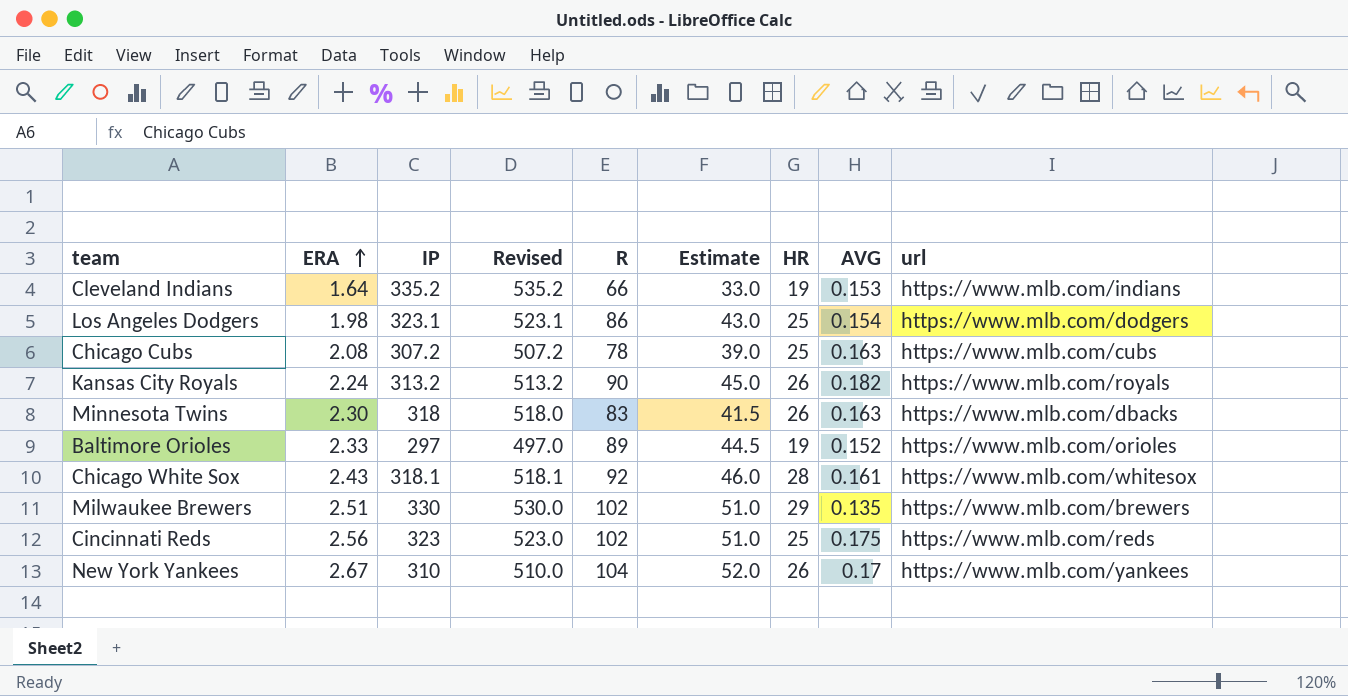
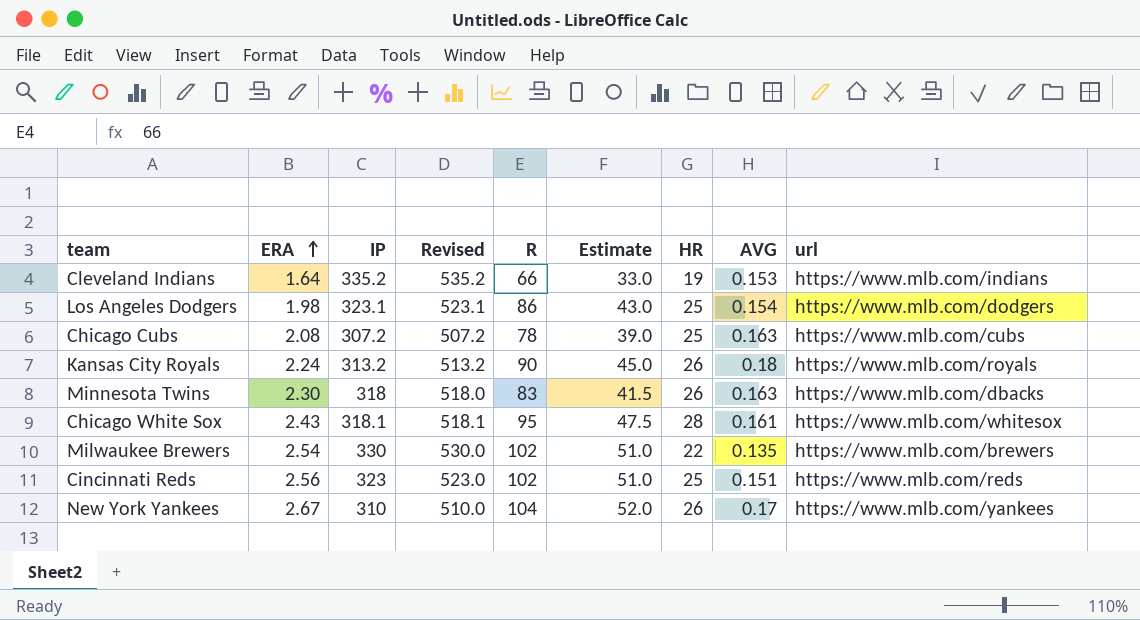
row Baltimore Orioles: 2.33 | 297 | 497.0 | 89 | 44.5 | 19 | 0.152 | https://www.mlb.com/orioles -> none
Kansas City Royals | AVG: 0.182 -> 0.18
Chicago White Sox | R: 92 -> 95
Chicago White Sox | Estimate: 46.0 -> 47.5
Milwaukee Brewers | ERA: 2.51 -> 2.54
Milwaukee Brewers | HR: 29 -> 22
Cincinnati Reds | AVG: 0.175 -> 0.151

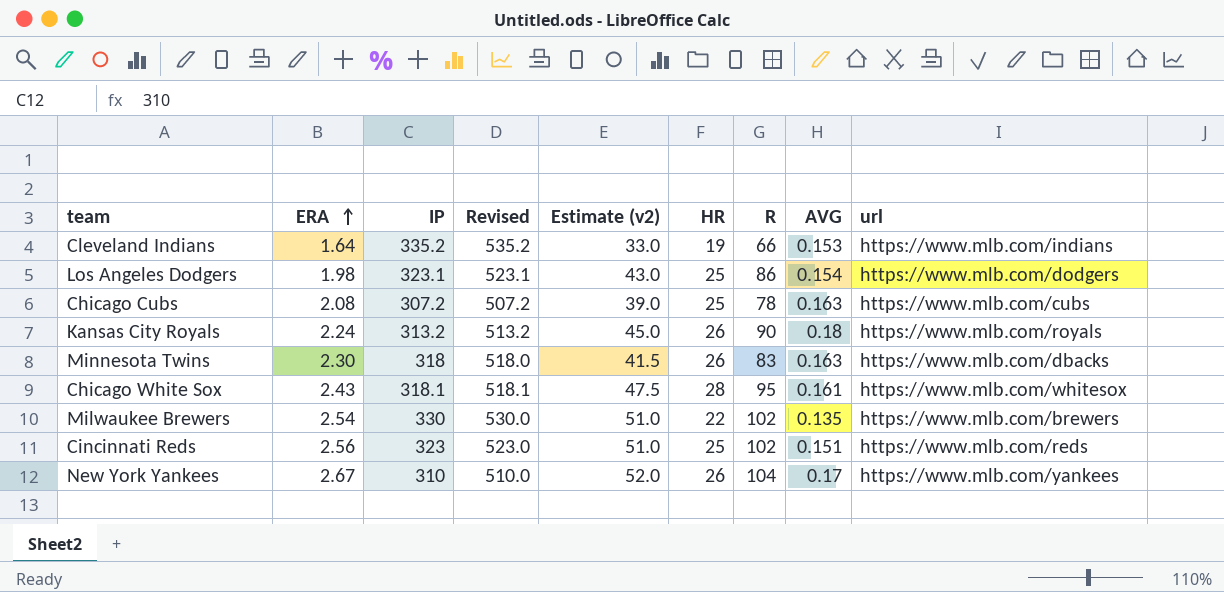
column name: Estimate -> Estimate (v2)
column R | position: 5 -> 7

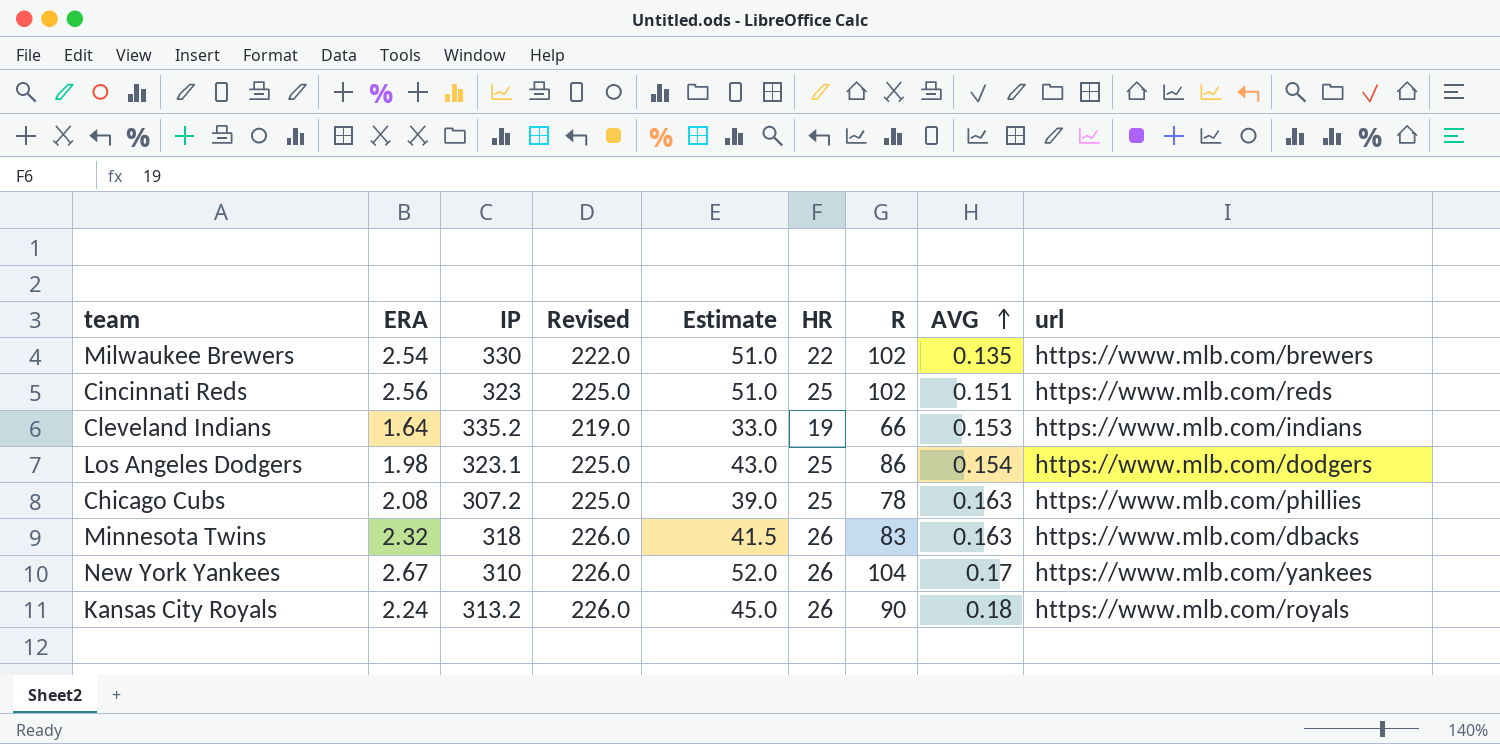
row order: ERA ascending -> AVG ascending
column Revised | formula: [IP] + 200 -> [HR] + 200
column name: Estimate (v2) -> Estimate
row Chicago White Sox: 2.43 | 318.1 | 518.1 | 47.5 | 28 | 95 | 0.161 | https://www.mlb.com/whitesox -> none
Chicago Cubs | url: https://www.mlb.com/cubs -> https://www.mlb.com/phillies
Minnesota Twins | ERA: 2.30 -> 2.32

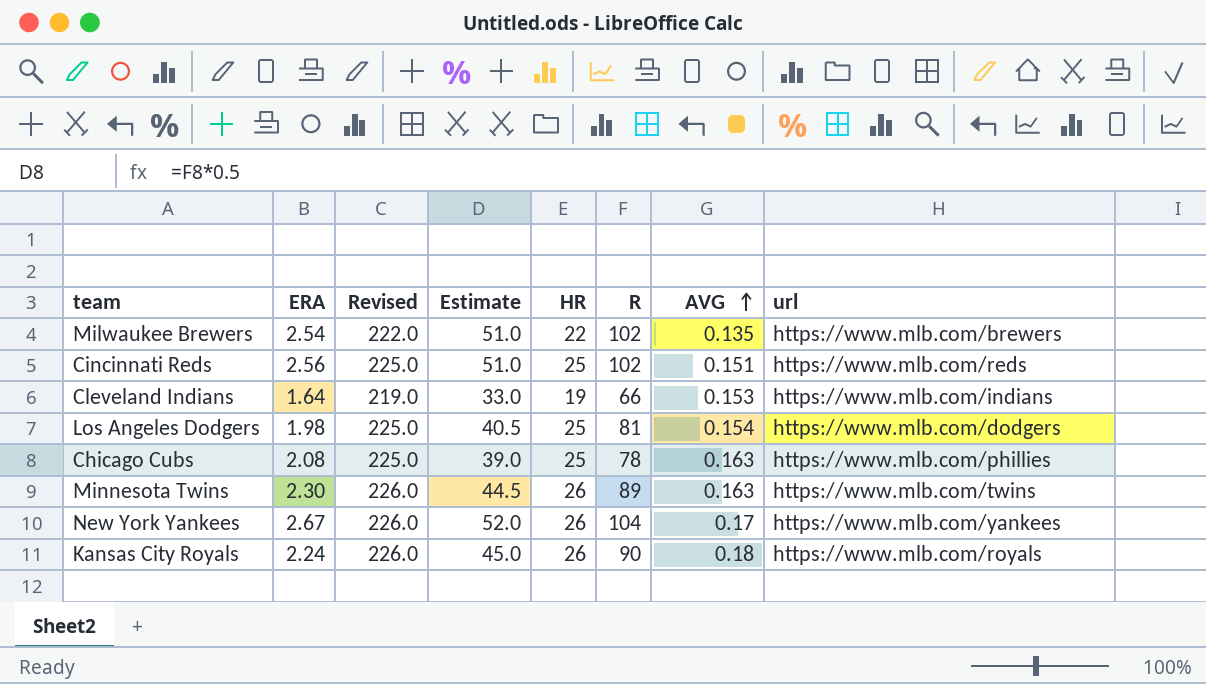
column IP | position: 3 -> none
Los Angeles Dodgers | Estimate: 43.0 -> 40.5
Los Angeles Dodgers | R: 86 -> 81
Minnesota Twins | ERA: 2.32 -> 2.30
Minnesota Twins | Estimate: 41.5 -> 44.5
Minnesota Twins | R: 83 -> 89
Minnesota Twins | url: https://www.mlb.com/dbacks -> https://www.mlb.com/twins

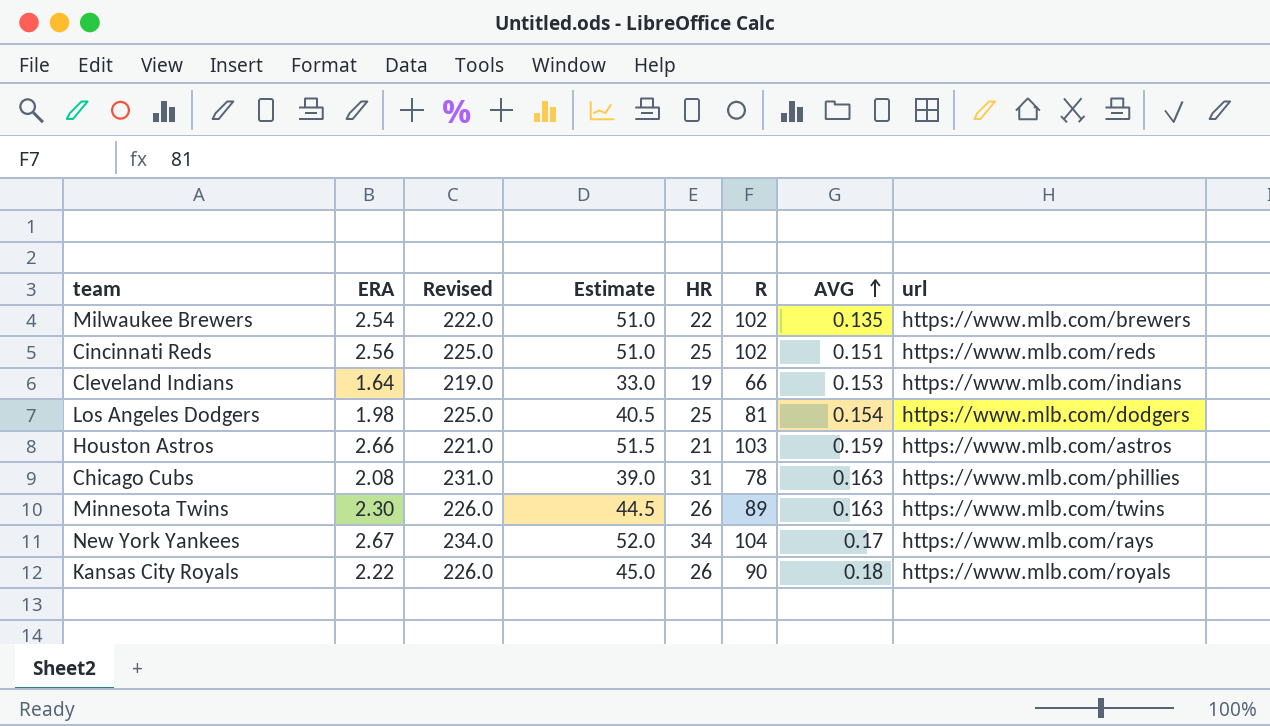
row Houston Astros: none -> 2.66 | 221.0 | 51.5 | 21 | 103 | 0.159 | https://www.mlb.com/astros
Chicago Cubs | Revised: 225.0 -> 231.0
Chicago Cubs | HR: 25 -> 31
New York Yankees | Revised: 226.0 -> 234.0
New York Yankees | HR: 26 -> 34
New York Yankees | url: https://www.mlb.com/yankees -> https://www.mlb.com/rays
Kansas City Royals | ERA: 2.24 -> 2.22

